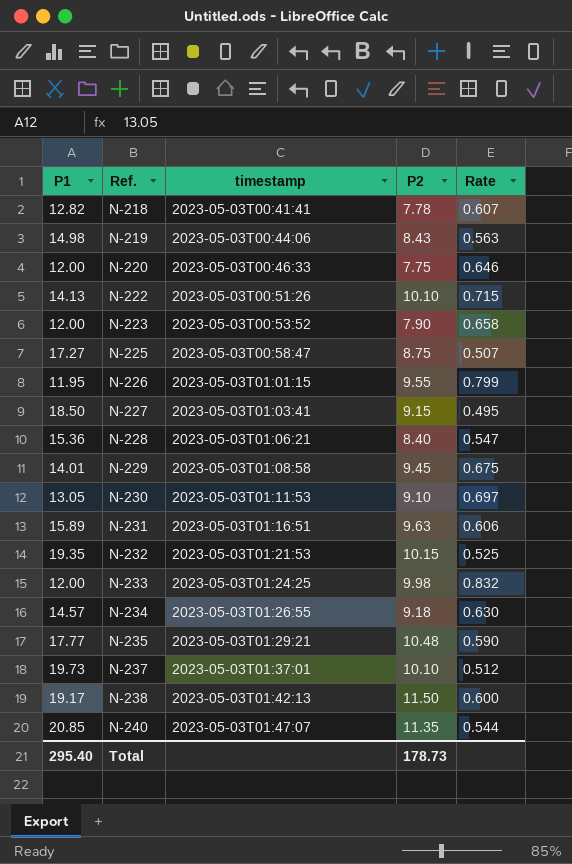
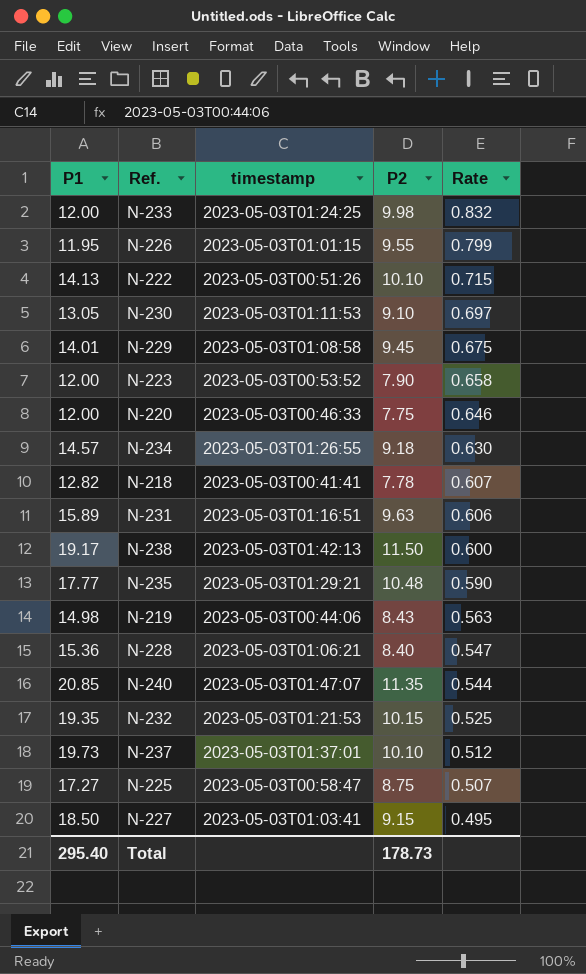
row order: Ref. ascending -> Rate descending

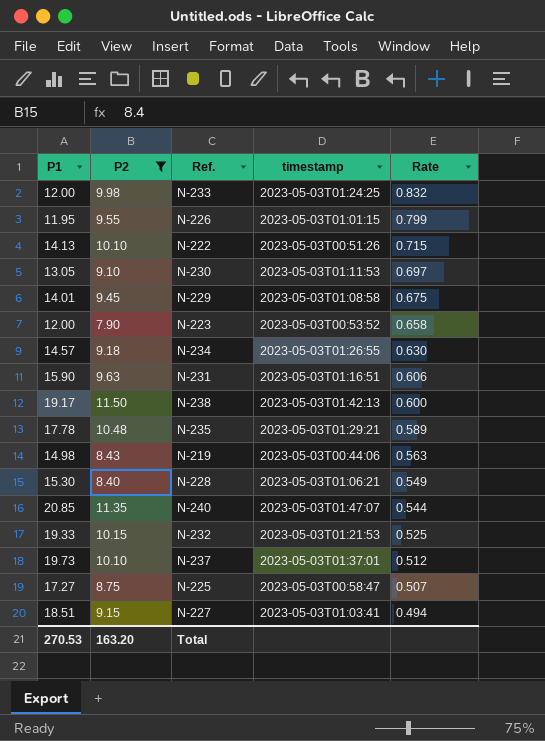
filter: none -> P2 >= 7.90
column P2 | position: 4 -> 2
N-231 | P1: 15.89 -> 15.90
N-235 | P1: 17.77 -> 17.78
N-235 | Rate: 0.590 -> 0.589
N-228 | P1: 15.36 -> 15.30
N-228 | Rate: 0.547 -> 0.549
N-232 | P1: 19.35 -> 19.33
N-227 | P1: 18.50 -> 18.51
N-227 | Rate: 0.495 -> 0.494
Total | P1: 295.40 -> 270.53
Total | P2: 178.73 -> 163.20

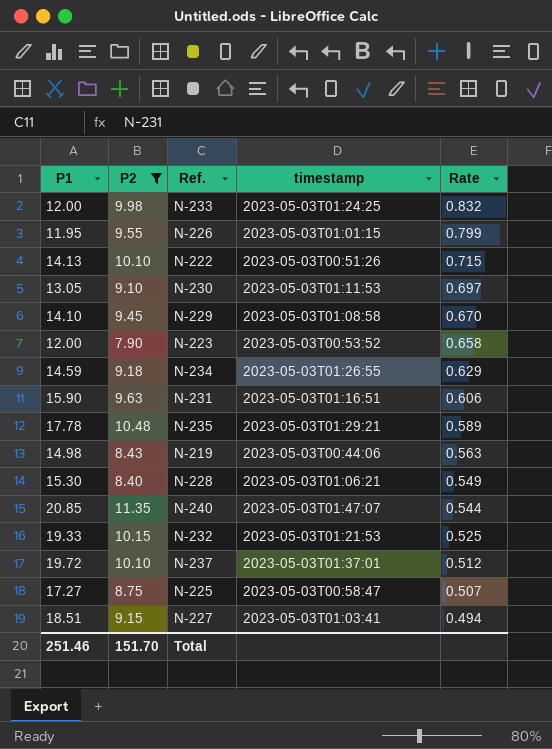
row N-238: 19.17 | 11.50 | 2023-05-03T01:42:13 | 0.600 -> none
N-229 | P1: 14.01 -> 14.10
N-229 | Rate: 0.675 -> 0.670
N-234 | P1: 14.57 -> 14.59
N-234 | Rate: 0.630 -> 0.629
N-237 | P1: 19.73 -> 19.72
Total | P1: 270.53 -> 251.46
Total | P2: 163.20 -> 151.70

